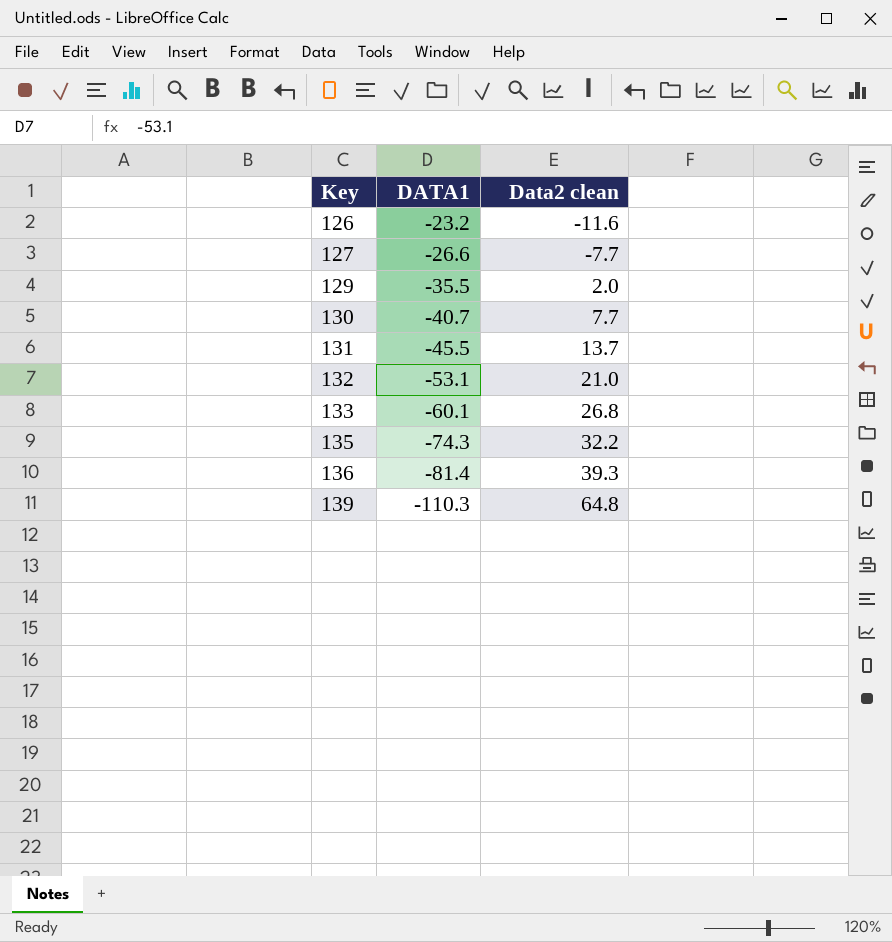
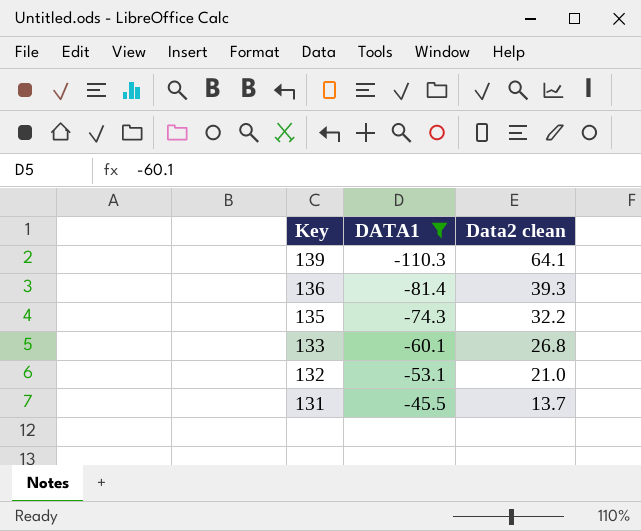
filter: none -> DATA1 <= -45.5
row order: Key ascending -> Key descending
139 | Data2 clean: 64.8 -> 64.1

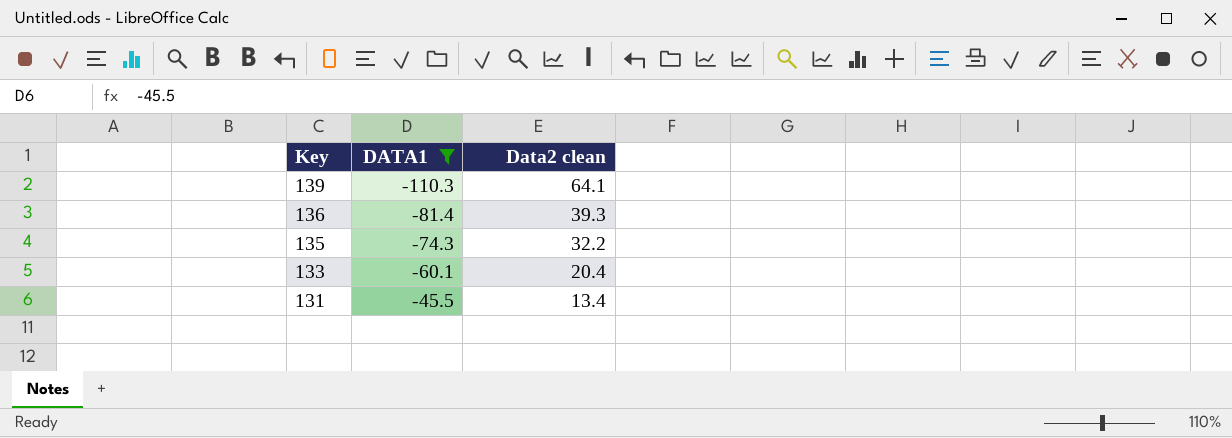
row 132: -53.1 | 21.0 -> none
133 | Data2 clean: 26.8 -> 20.4
131 | Data2 clean: 13.7 -> 13.4

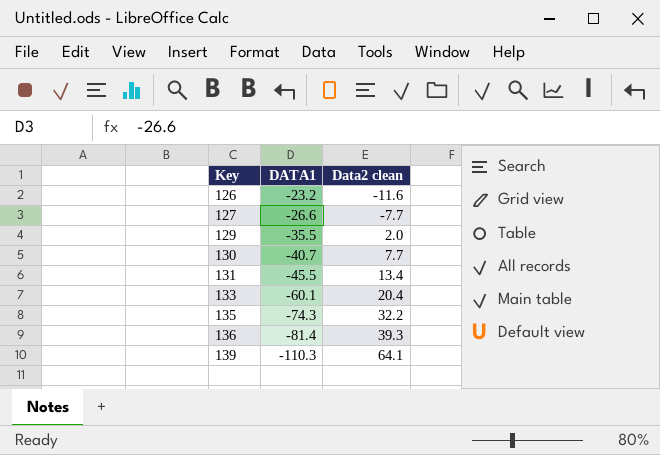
filter: DATA1 <= -45.5 -> none
row order: Key descending -> Key ascending

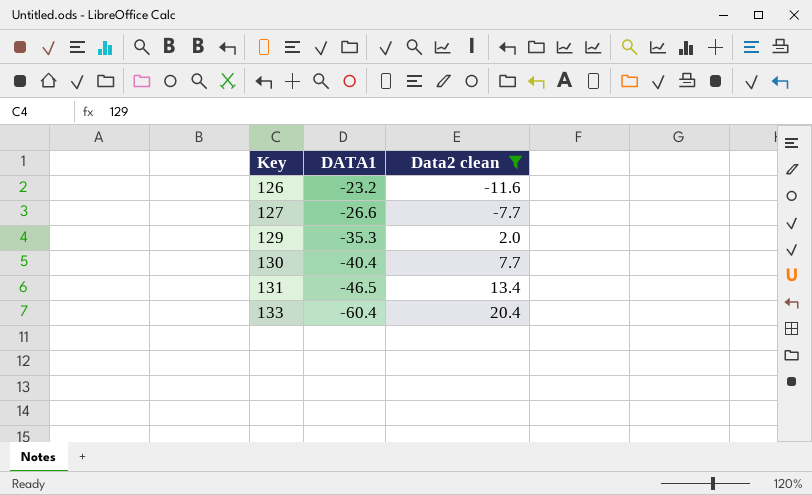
filter: none -> Data2 clean <= 20.4
129 | DATA1: -35.5 -> -35.3
130 | DATA1: -40.7 -> -40.4
131 | DATA1: -45.5 -> -46.5
133 | DATA1: -60.1 -> -60.4

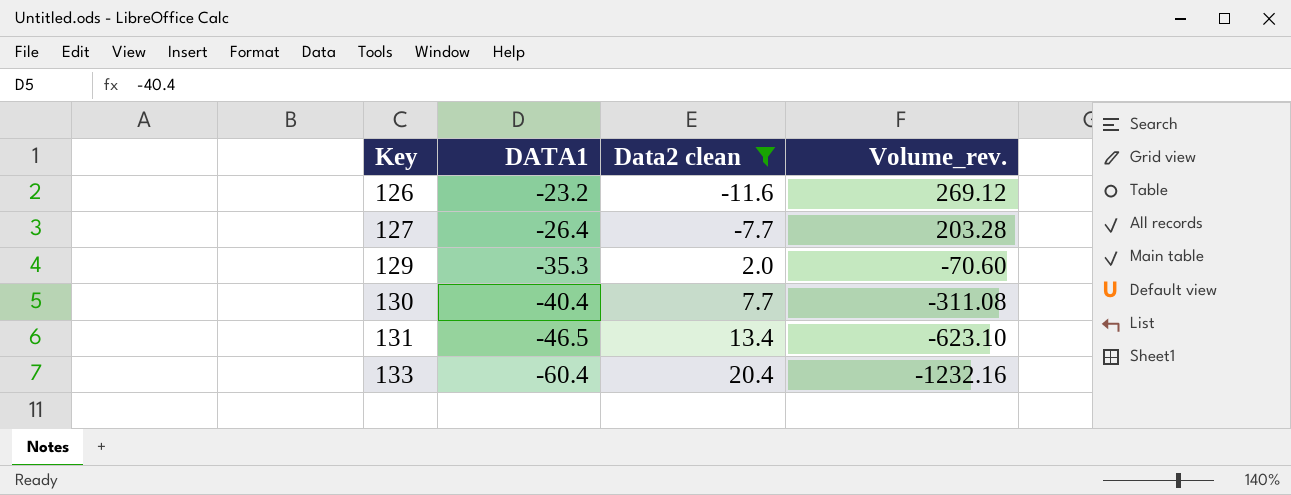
column Volume_rev. | formula: none -> [DATA1] * [Data2 clean]
127 | DATA1: -26.6 -> -26.4

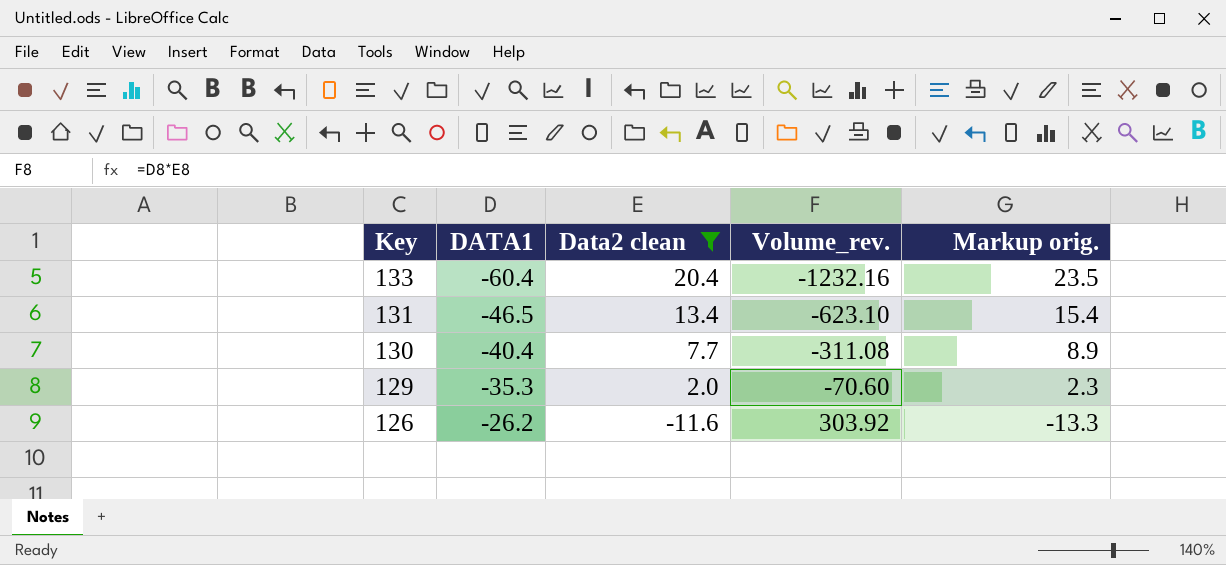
row order: Key ascending -> Key descending
column Markup orig. | formula: none -> [Data2 clean] * 1.15
row 127: -26.4 | -7.7 | 203.28 -> none
126 | DATA1: -23.2 -> -26.2
126 | Volume_rev.: 269.12 -> 303.92

